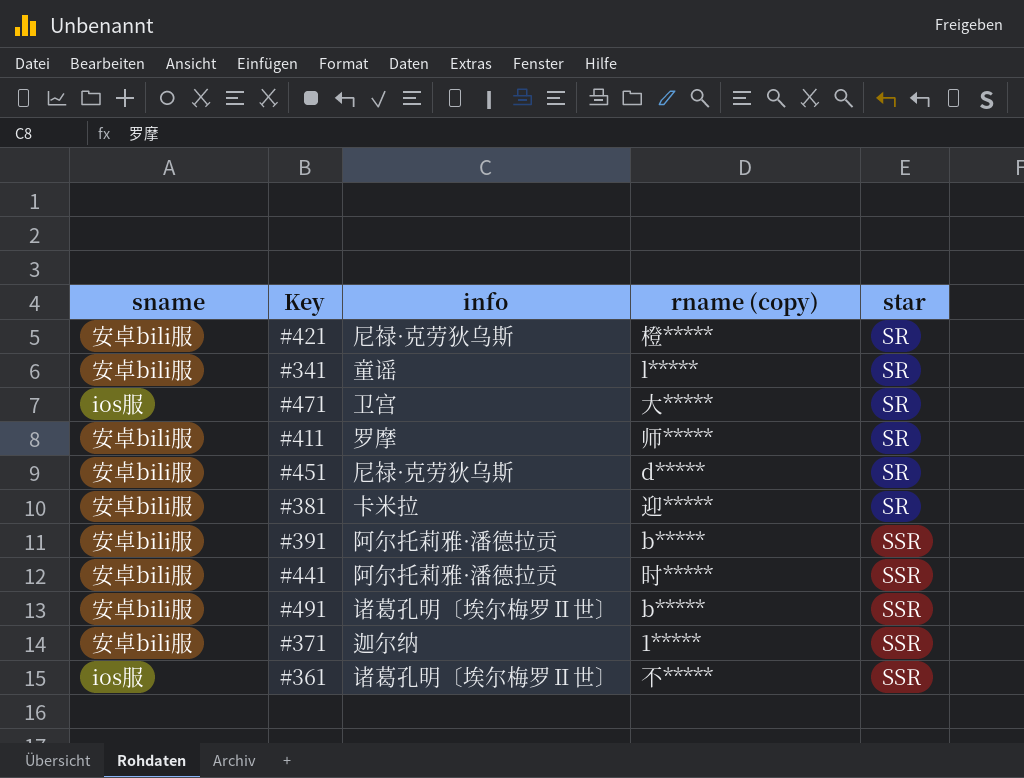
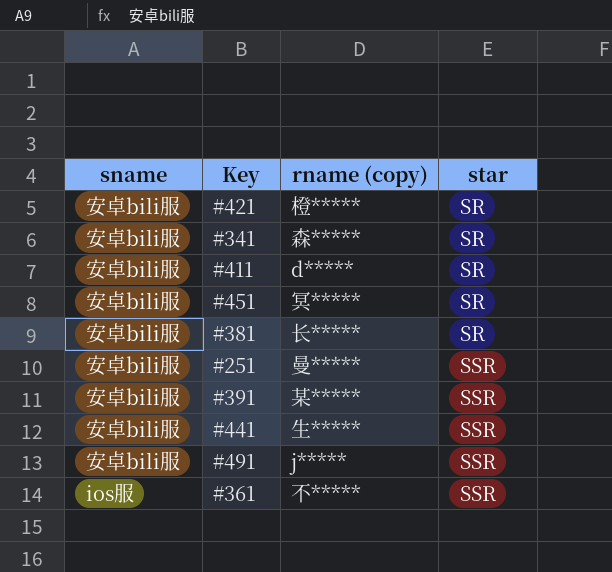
column info | position: 3 -> none
row #471: ios服 | 卫宫 | 大***** | SR -> none
row #371: 安卓bili服 | 迦尔纳 | 1***** | SSR -> none
#341 | rname (copy): l***** -> 森*****
#411 | rname (copy): 师***** -> d*****
#451 | rname (copy): d***** -> 冥*****
#381 | rname (copy): 迎***** -> 长*****
row #251: none -> 安卓bili服 | 曼***** | SSR
#391 | rname (copy): b***** -> 某*****
#441 | rname (copy): 时***** -> 生*****
#491 | rname (copy): b***** -> j*****

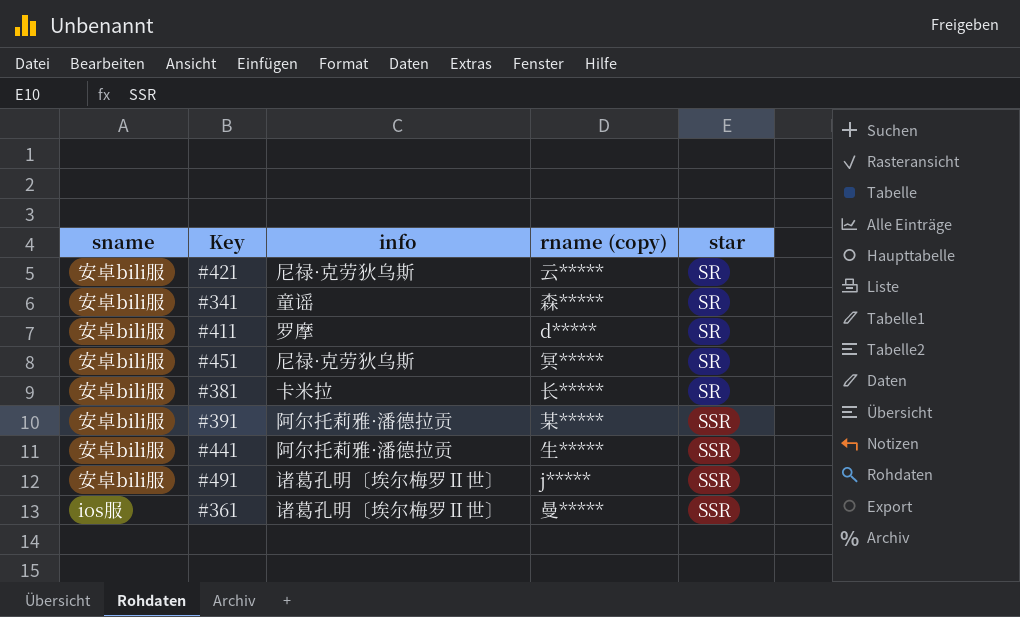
column info | position: none -> 3
row #251: 安卓bili服 | 曼***** | SSR -> none
#421 | rname (copy): 橙***** -> 云*****
#361 | rname (copy): 不***** -> 曼*****

